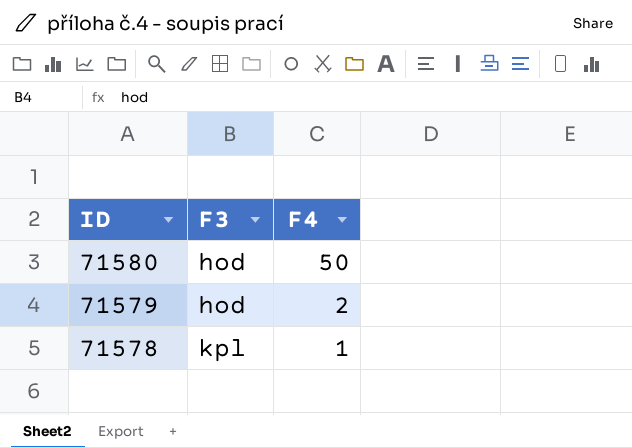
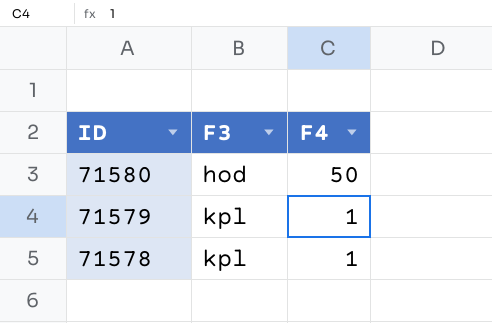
71579 | F3: hod -> kpl
71579 | F4: 2 -> 1

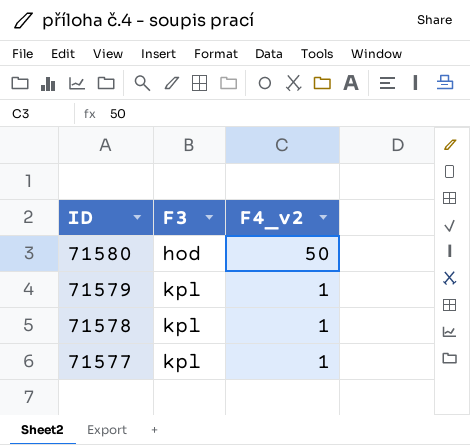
column name: F4 -> F4_v2
row 71577: none -> kpl | 1

